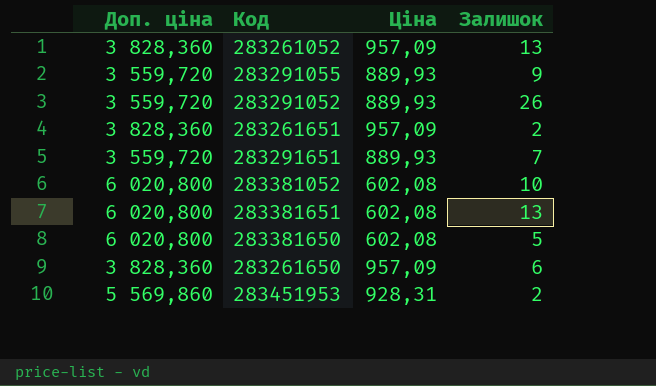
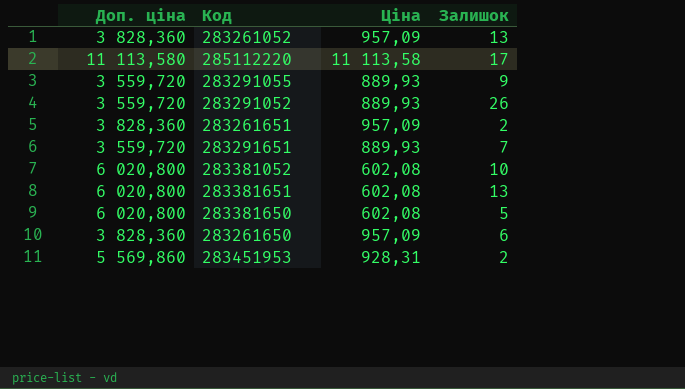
row 285112220: none -> 11 113,580 | 11 113,58 | 17

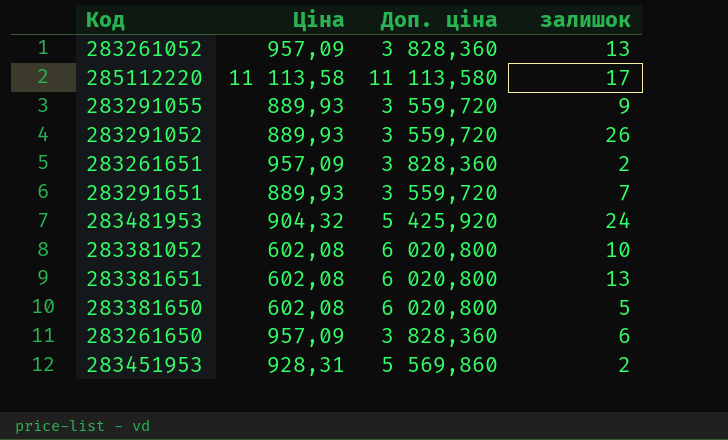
column Доп. ціна | position: 1 -> 3
column name: Залишок -> залишок
row 283481953: none -> 904,32 | 5 425,920 | 24

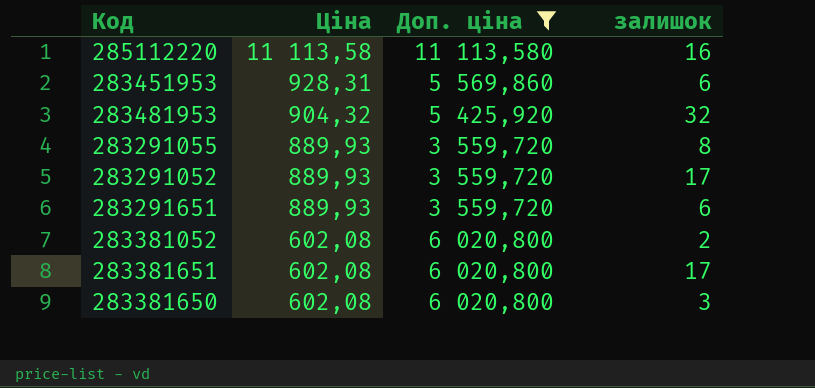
filter: none -> Доп. ціна != 3 828,360
row order: none -> Ціна descending
285112220 | залишок: 17 -> 16
283451953 | залишок: 2 -> 6
283481953 | залишок: 24 -> 32
283291055 | залишок: 9 -> 8
283291052 | залишок: 26 -> 17
283291651 | залишок: 7 -> 6
283381052 | залишок: 10 -> 2
283381651 | залишок: 13 -> 17
283381650 | залишок: 5 -> 3

